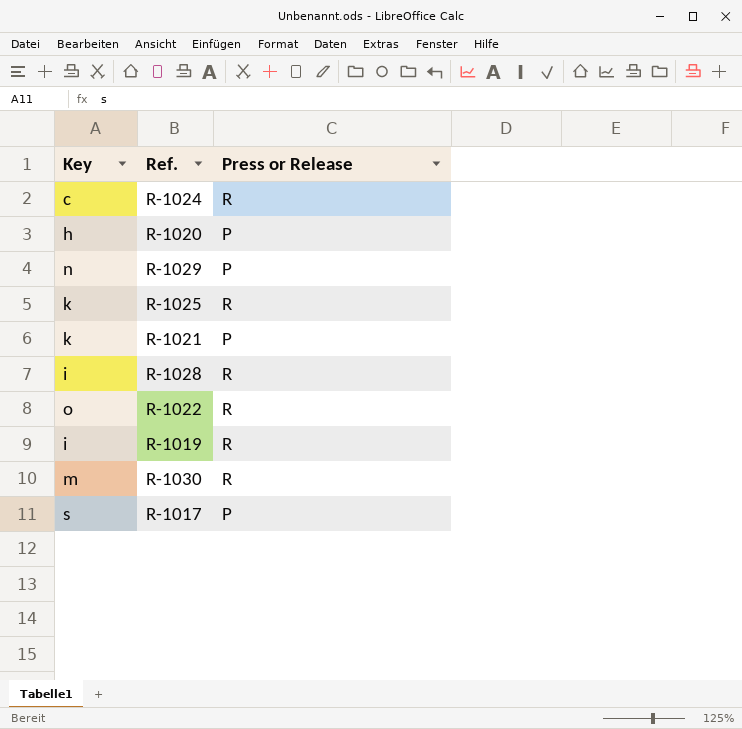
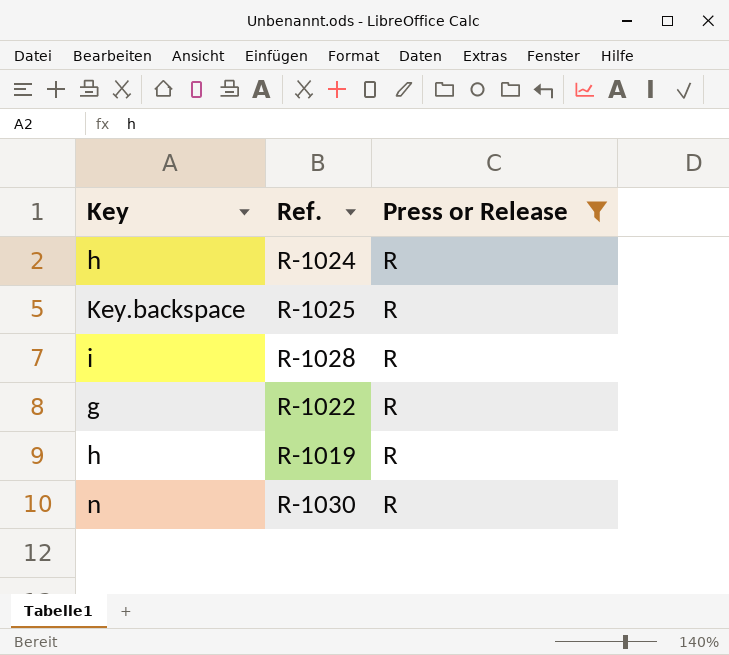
filter: none -> Press or Release = R
R-1024 | Key: c -> h
R-1025 | Key: k -> Key.backspace
R-1022 | Key: o -> g
R-1019 | Key: i -> h
R-1030 | Key: m -> n

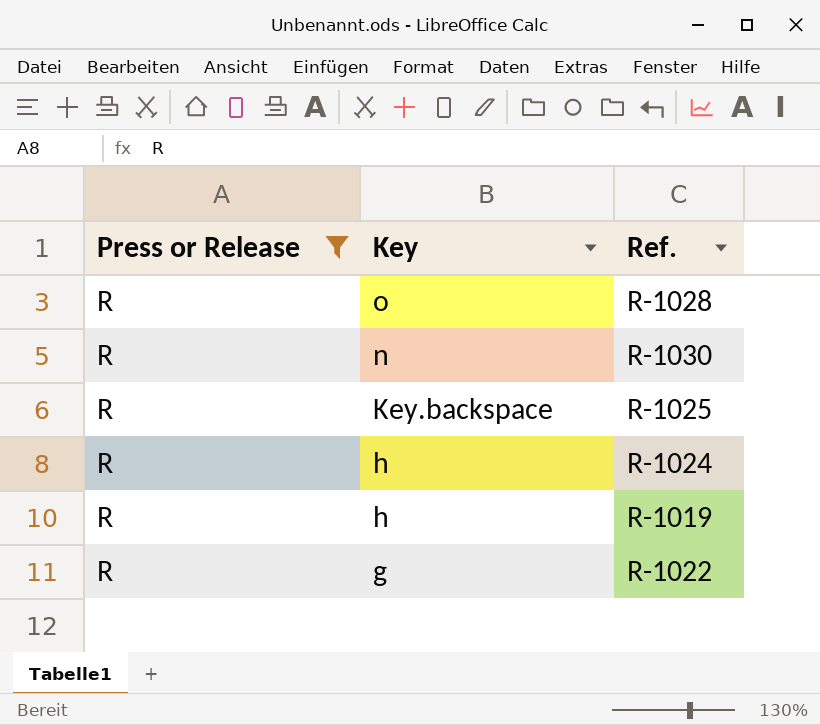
row order: none -> Key descending
column Press or Release | position: 3 -> 1
R-1028 | Key: i -> o

